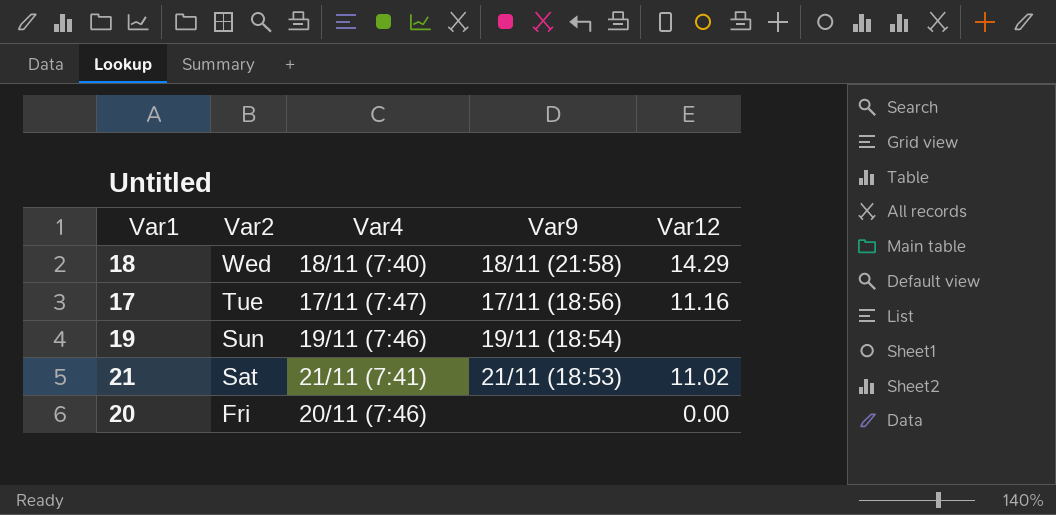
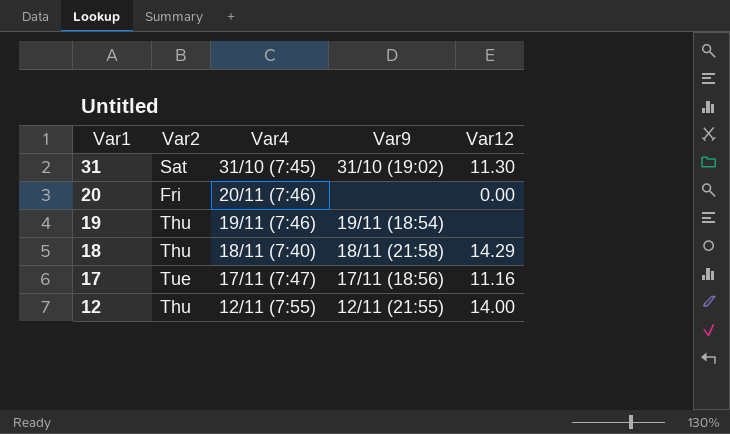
row order: Var2 descending -> Var1 descending
row 21: Sat | 21/11 (7:41) | 21/11 (18:53) | 11.02 -> none
row 31: none -> Sat | 31/10 (7:45) | 31/10 (19:02) | 11.30
19 | Var2: Sun -> Thu
18 | Var2: Wed -> Thu
row 12: none -> Thu | 12/11 (7:55) | 12/11 (21:55) | 14.00

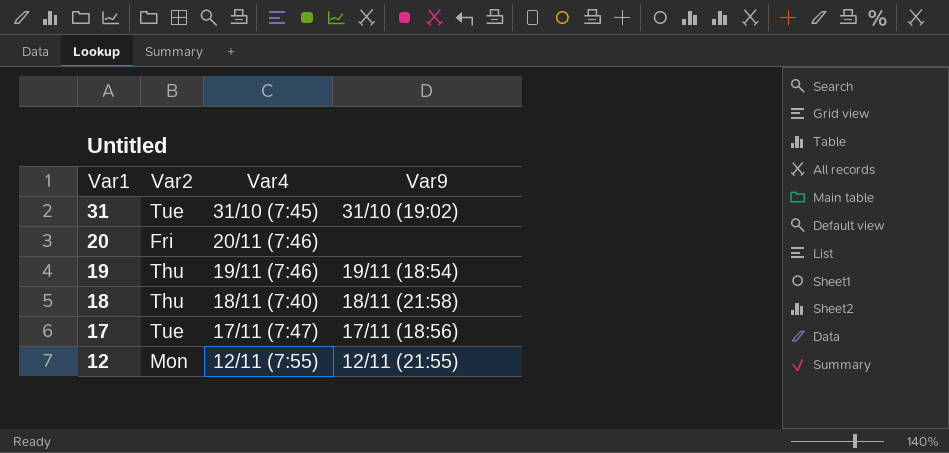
column Var12 | position: 5 -> none
31 | Var2: Sat -> Tue
12 | Var2: Thu -> Mon

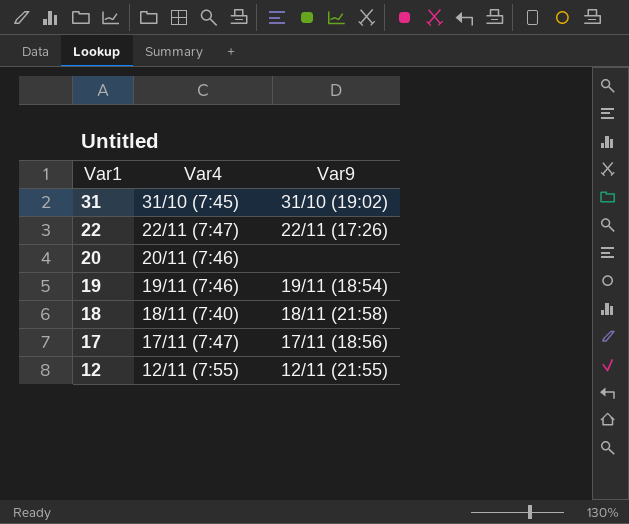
column Var2 | position: 2 -> none
row 22: none -> 22/11 (7:47) | 22/11 (17:26)

